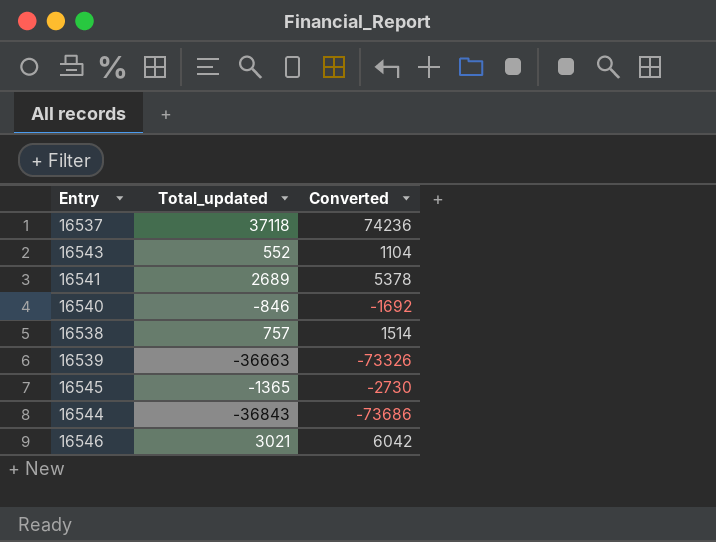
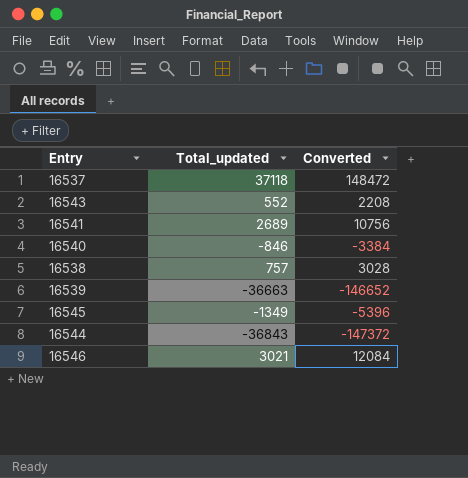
column Converted | formula: [Total_updated] * 2 -> [Total_updated] * 4
16545 | Total_updated: -1365 -> -1349

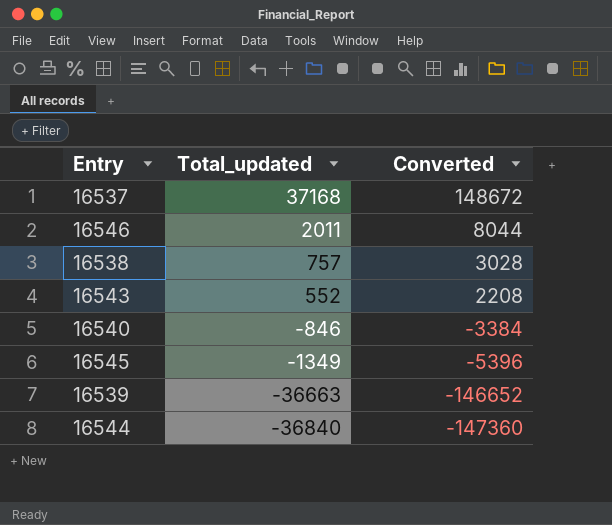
row order: none -> Total_updated descending
row 16541: 2689 | 10756 -> none
16537 | Total_updated: 37118 -> 37168
16537 | Converted: 148472 -> 148672
16546 | Total_updated: 3021 -> 2011
16546 | Converted: 12084 -> 8044
16544 | Total_updated: -36843 -> -36840
16544 | Converted: -147372 -> -147360

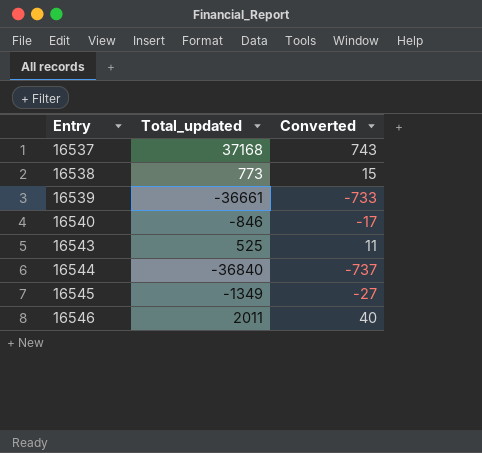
row order: Total_updated descending -> Entry ascending
column Converted | formula: [Total_updated] * 4 -> [Total_updated] * 0.02
16538 | Total_updated: 757 -> 773
16539 | Total_updated: -36663 -> -36661
16543 | Total_updated: 552 -> 525

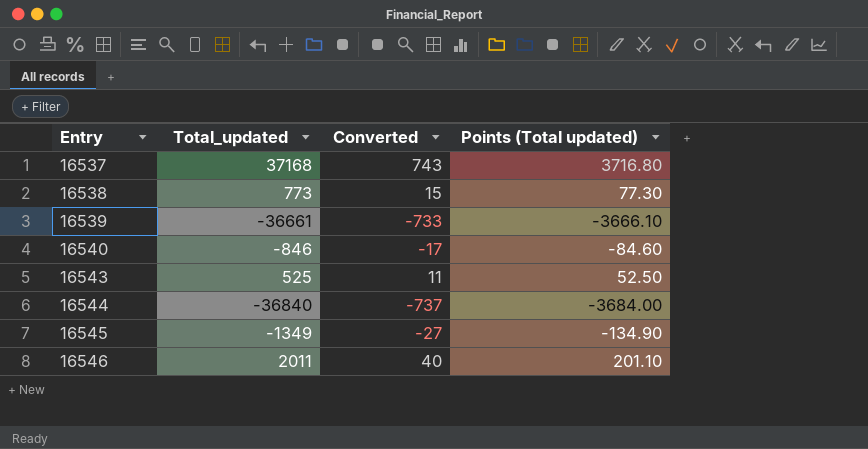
column Points (Total updated) | formula: none -> [Total_updated] * 0.1

